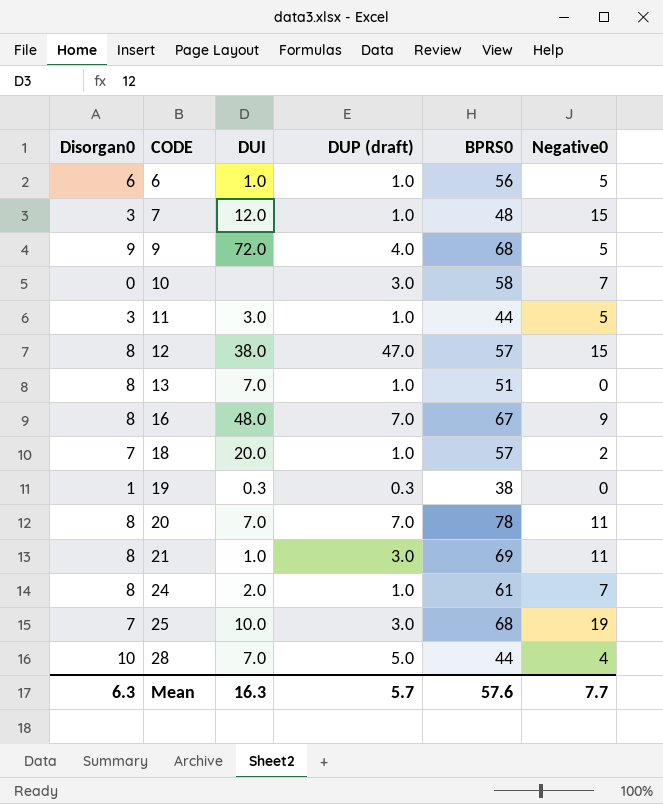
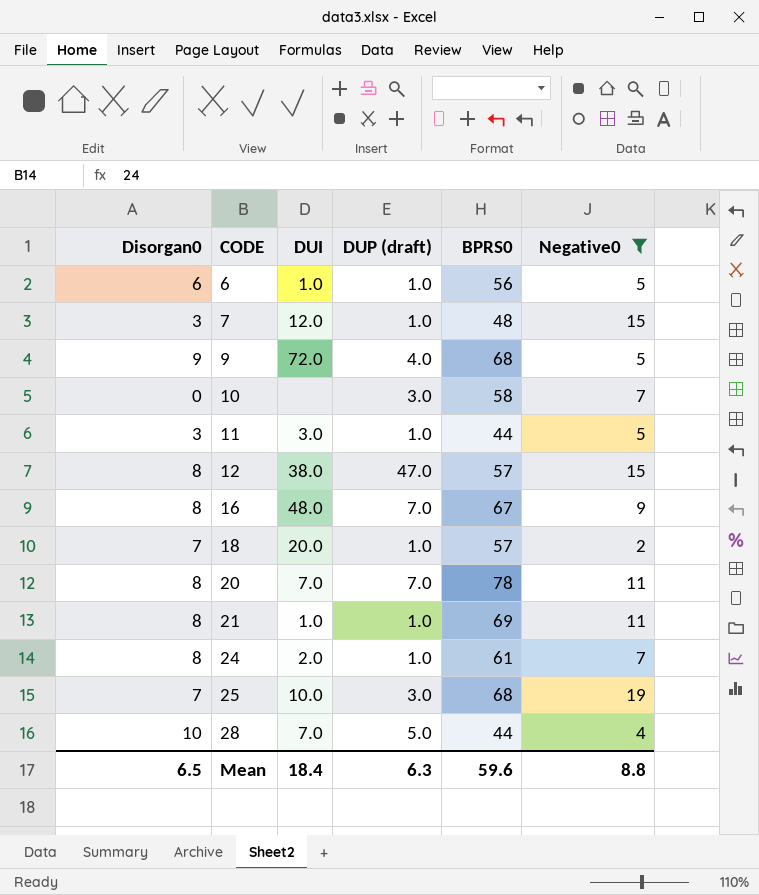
filter: none -> Negative0 != 0
21 | DUP (draft): 3.0 -> 1.0
Mean | Disorgan0: 6.3 -> 6.5
Mean | DUI: 16.3 -> 18.4
Mean | DUP (draft): 5.7 -> 6.3
Mean | BPRS0: 57.6 -> 59.6
Mean | Negative0: 7.7 -> 8.8

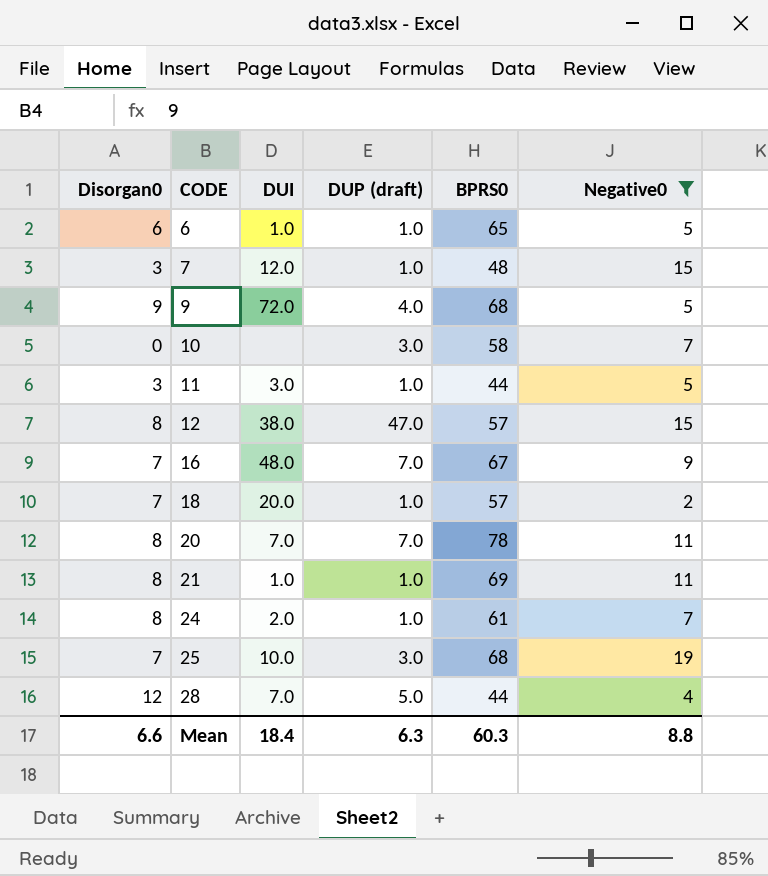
6 | BPRS0: 56 -> 65
16 | Disorgan0: 8 -> 7
28 | Disorgan0: 10 -> 12
Mean | Disorgan0: 6.5 -> 6.6
Mean | BPRS0: 59.6 -> 60.3

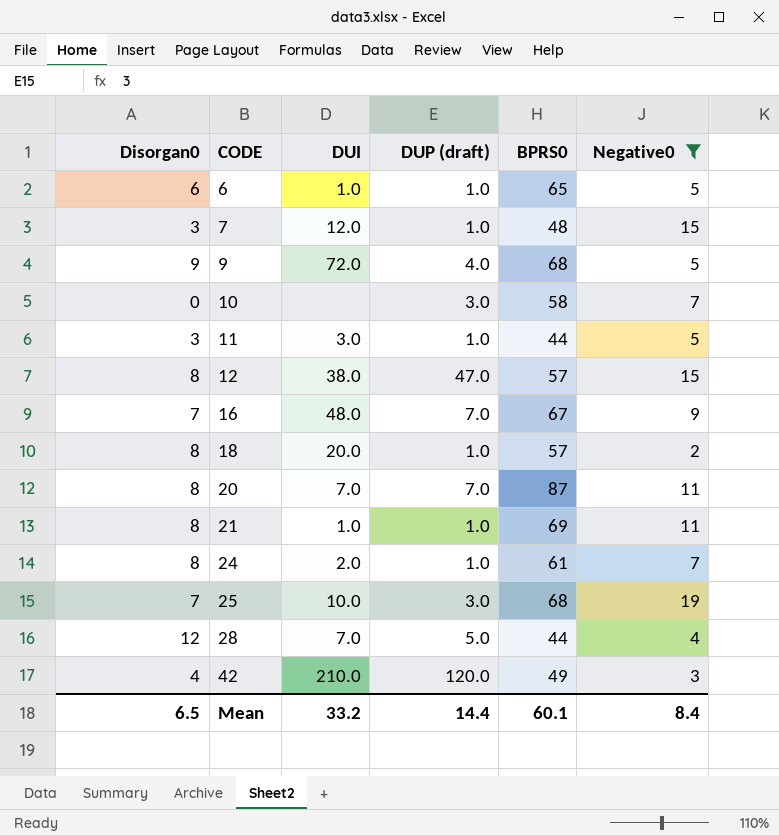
18 | Disorgan0: 7 -> 8
20 | BPRS0: 78 -> 87
row 42: none -> 4 | 210.0 | 120.0 | 49 | 3
Mean | Disorgan0: 6.6 -> 6.5
Mean | DUI: 18.4 -> 33.2
Mean | DUP (draft): 6.3 -> 14.4
Mean | BPRS0: 60.3 -> 60.1
Mean | Negative0: 8.8 -> 8.4

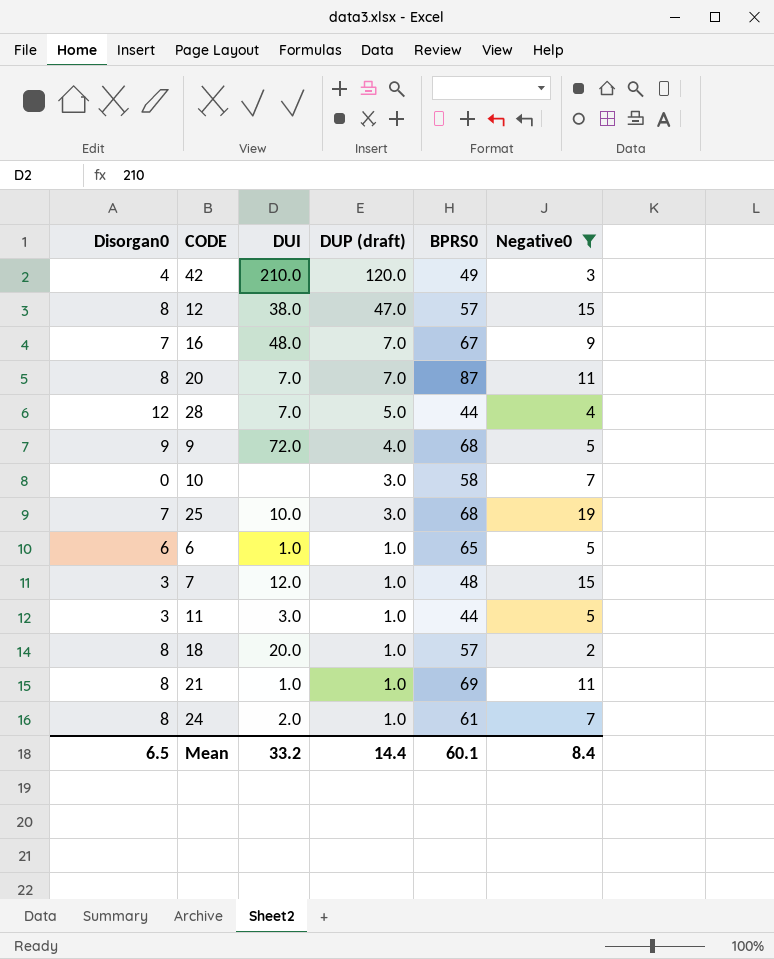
row order: CODE ascending -> DUP (draft) descending

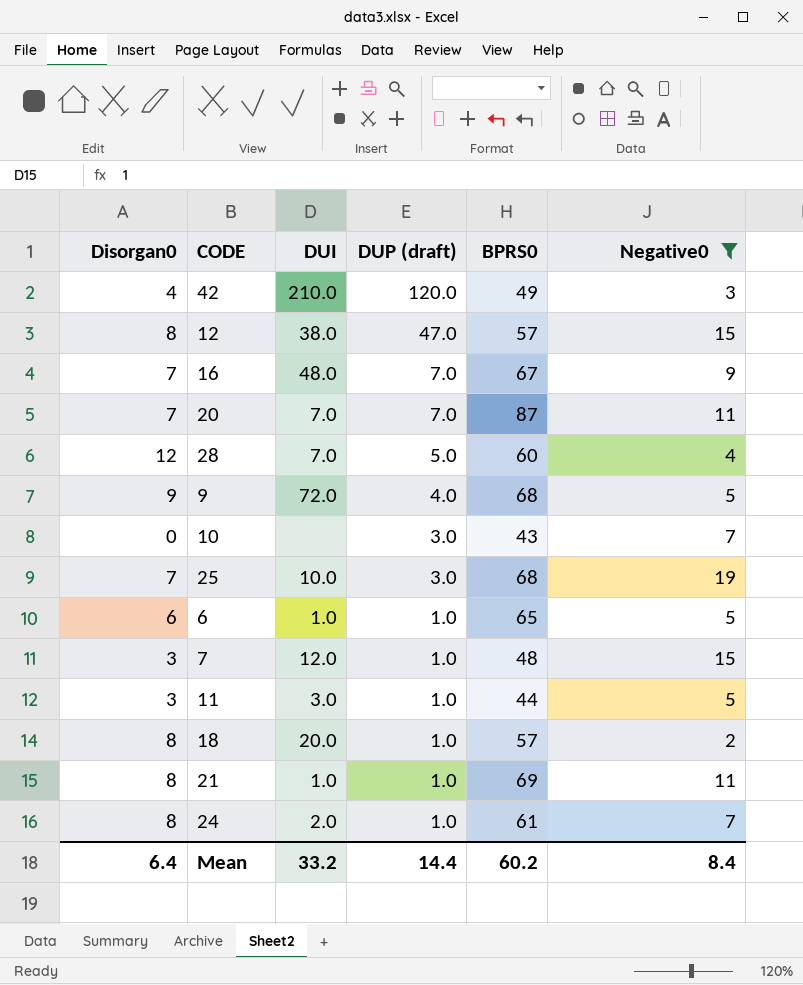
20 | Disorgan0: 8 -> 7
28 | BPRS0: 44 -> 60
10 | BPRS0: 58 -> 43
Mean | Disorgan0: 6.5 -> 6.4
Mean | BPRS0: 60.1 -> 60.2

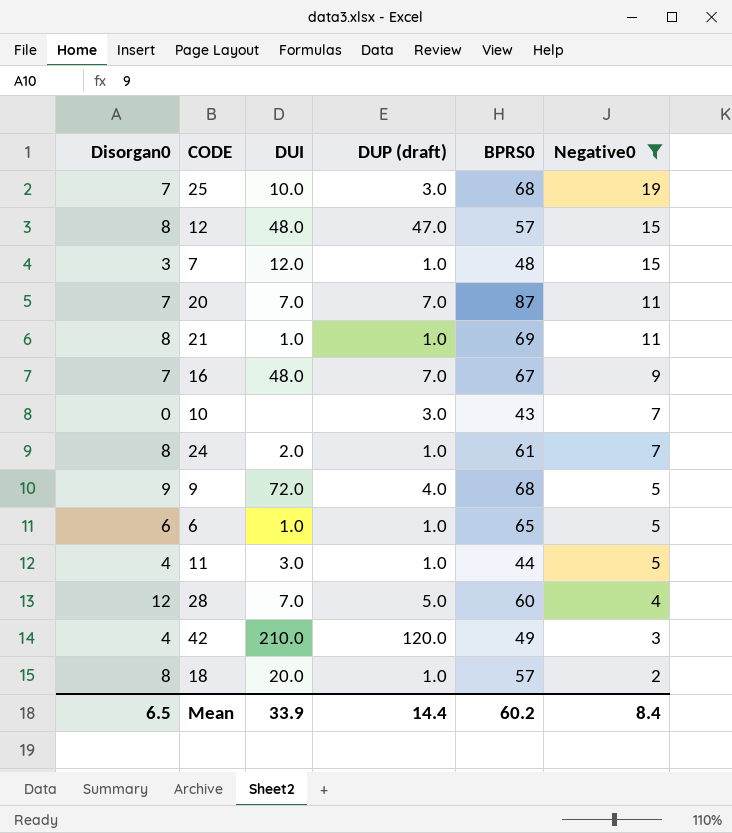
row order: DUP (draft) descending -> Negative0 descending
12 | DUI: 38.0 -> 48.0
11 | Disorgan0: 3 -> 4
Mean | Disorgan0: 6.4 -> 6.5
Mean | DUI: 33.2 -> 33.9

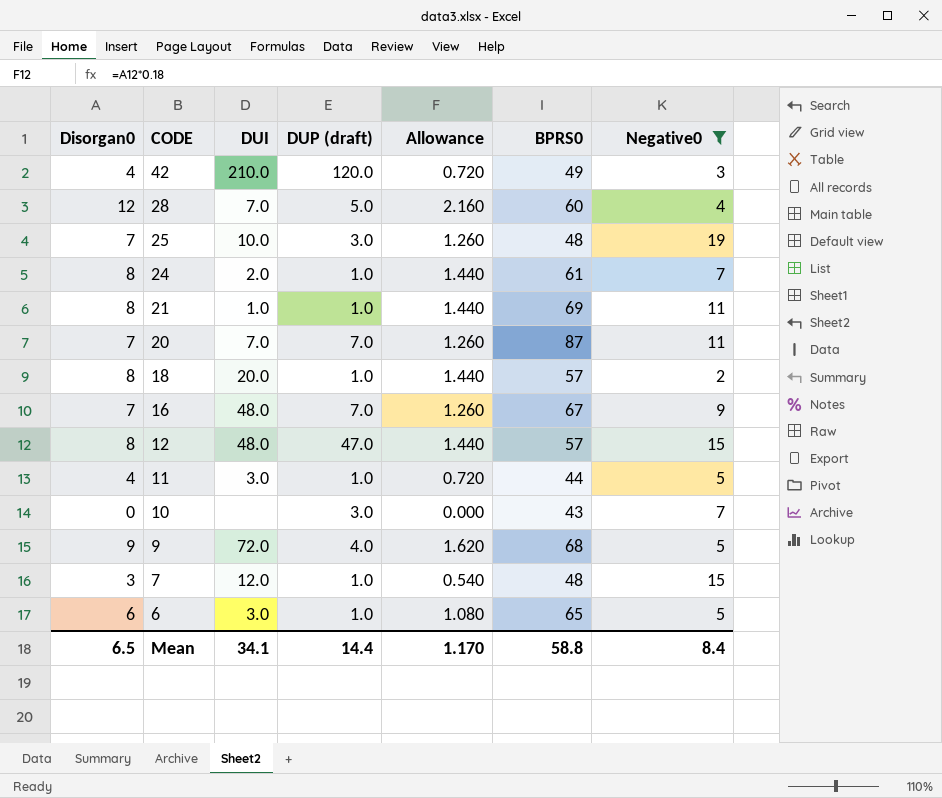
row order: Negative0 descending -> CODE descending
column Allowance | formula: none -> [Disorgan0] * 0.18
25 | BPRS0: 68 -> 48
6 | DUI: 1.0 -> 3.0
Mean | DUI: 33.9 -> 34.1
Mean | BPRS0: 60.2 -> 58.8

